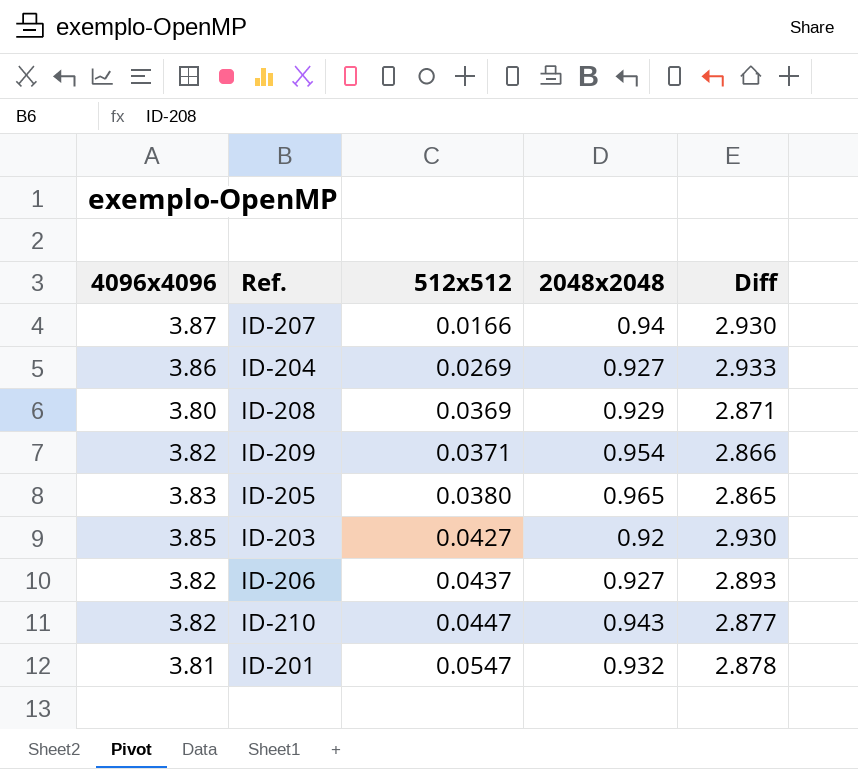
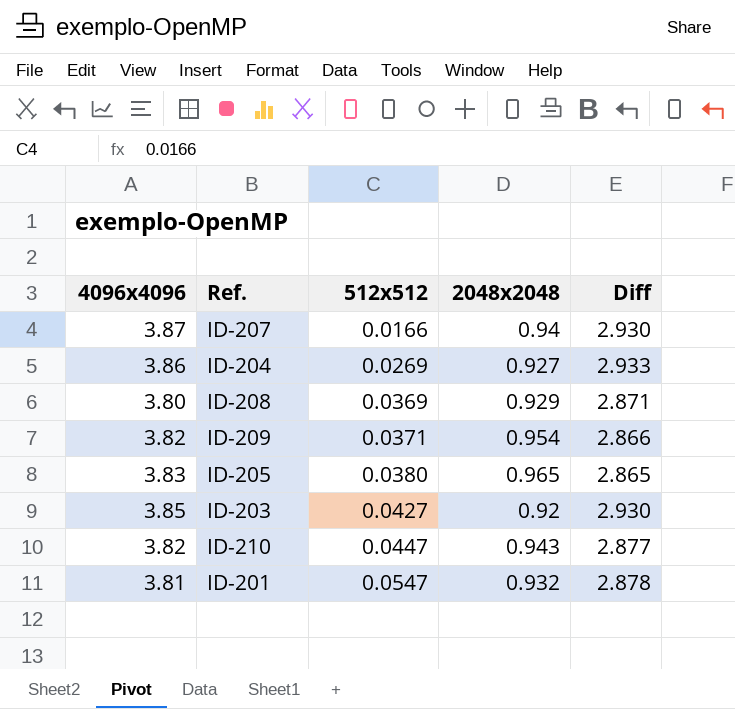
row ID-206: 3.82 | 0.0437 | 0.927 | 2.893 -> none

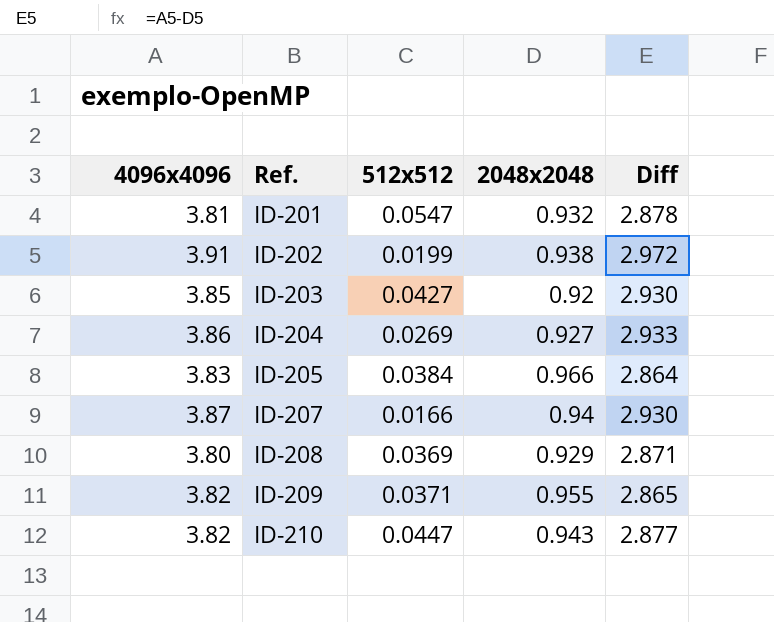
row order: 512x512 ascending -> Ref. ascending
row ID-202: none -> 3.91 | 0.0199 | 0.938 | 2.972
ID-205 | 512x512: 0.0380 -> 0.0384
ID-205 | 2048x2048: 0.965 -> 0.966
ID-205 | Diff: 2.865 -> 2.864
ID-209 | 2048x2048: 0.954 -> 0.955
ID-209 | Diff: 2.866 -> 2.865

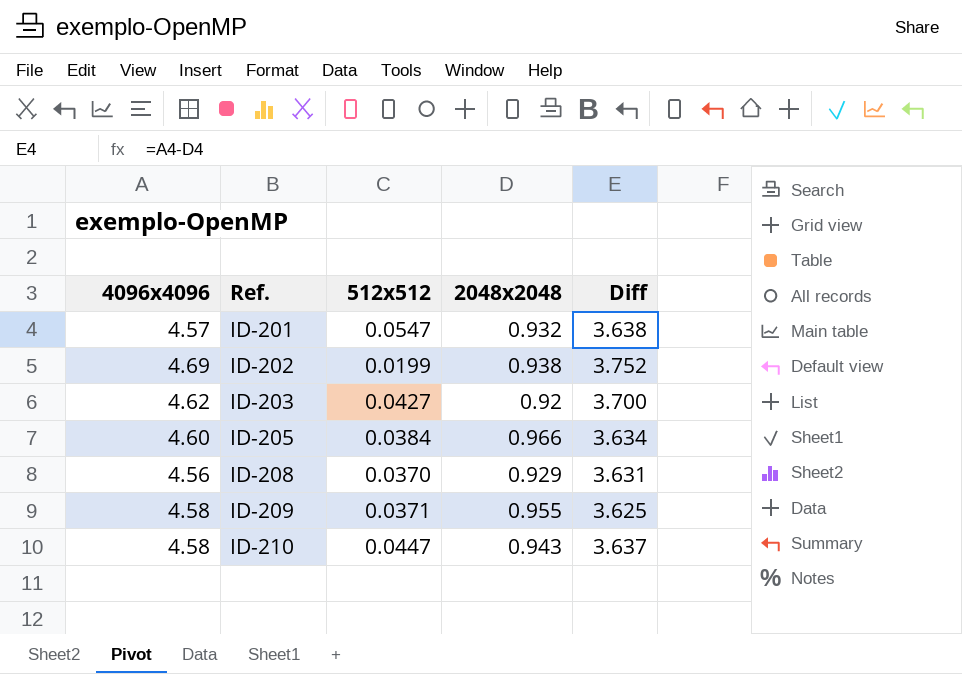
row ID-204: 3.86 | 0.0269 | 0.927 | 2.933 -> none
row ID-207: 3.87 | 0.0166 | 0.94 | 2.930 -> none
ID-201 | 4096x4096: 3.81 -> 4.57
ID-201 | Diff: 2.878 -> 3.638
ID-202 | 4096x4096: 3.91 -> 4.69
ID-202 | Diff: 2.972 -> 3.752
ID-203 | 4096x4096: 3.85 -> 4.62
ID-203 | Diff: 2.930 -> 3.700
ID-205 | 4096x4096: 3.83 -> 4.60
ID-205 | Diff: 2.864 -> 3.634
ID-208 | 4096x4096: 3.80 -> 4.56
ID-208 | 512x512: 0.0369 -> 0.0370
ID-208 | Diff: 2.871 -> 3.631
ID-209 | 4096x4096: 3.82 -> 4.58
ID-209 | Diff: 2.865 -> 3.625
ID-210 | 4096x4096: 3.82 -> 4.58
ID-210 | Diff: 2.877 -> 3.637

